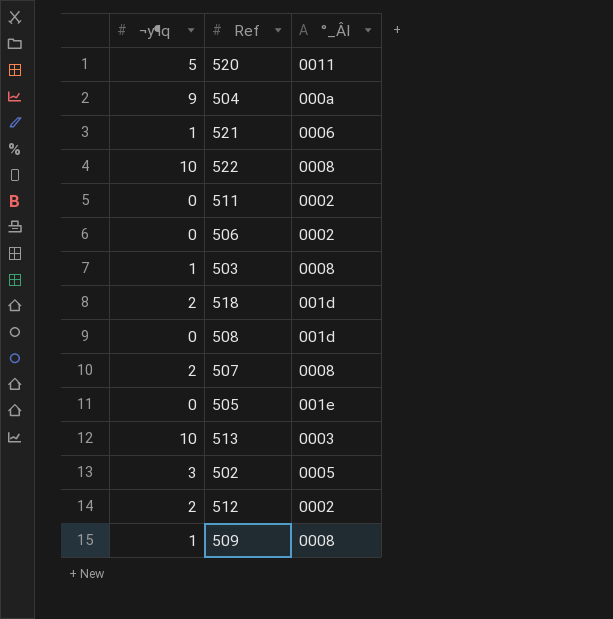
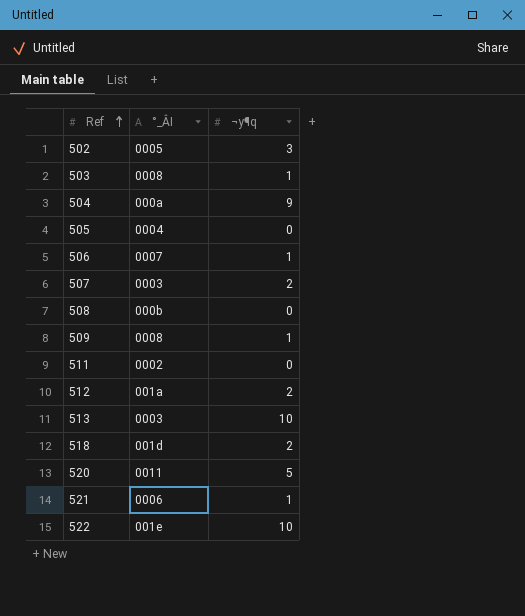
row order: none -> Ref ascending
column ¬y¶q | position: 1 -> 3
505 | °_ÂI: 001e -> 0004
506 | °_ÂI: 0002 -> 0007
506 | ¬y¶q: 0 -> 1
507 | °_ÂI: 0008 -> 0003
508 | °_ÂI: 001d -> 000b
512 | °_ÂI: 0002 -> 001a
522 | °_ÂI: 0008 -> 001e

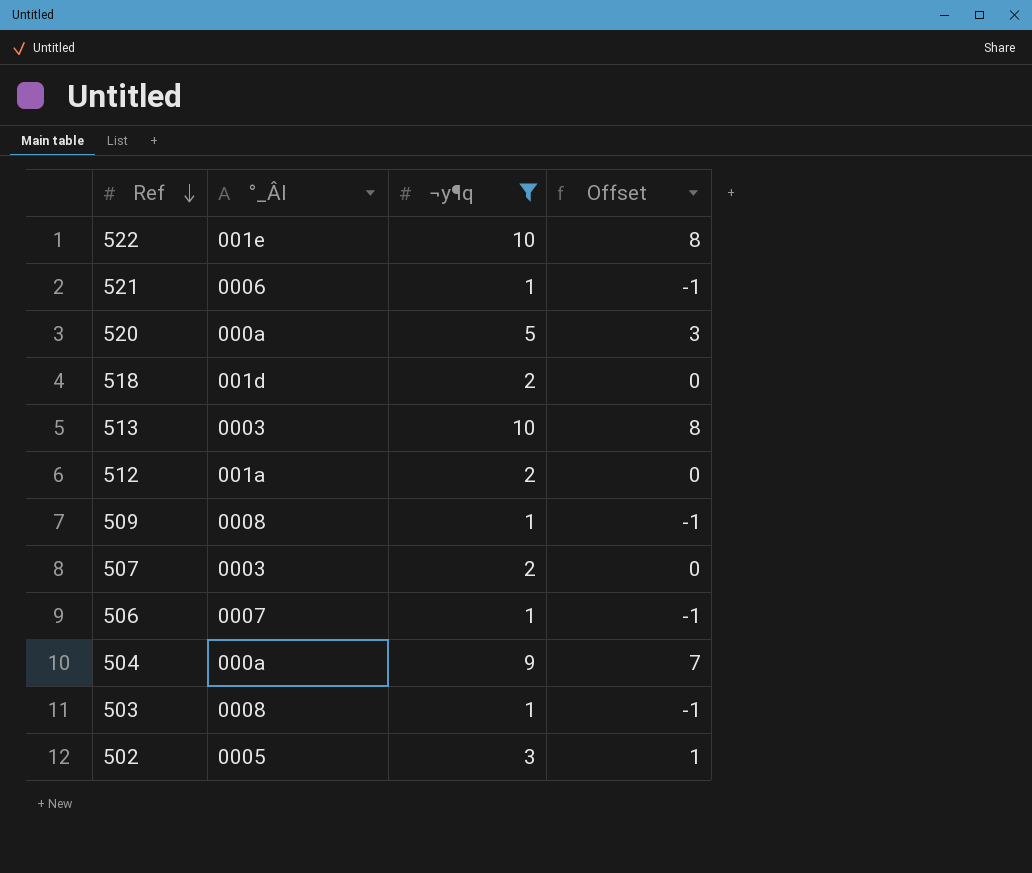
filter: none -> ¬y¶q != 0
row order: Ref ascending -> Ref descending
column Offset | formula: none -> [¬y¶q] - 2
520 | °_ÂI: 0011 -> 000a

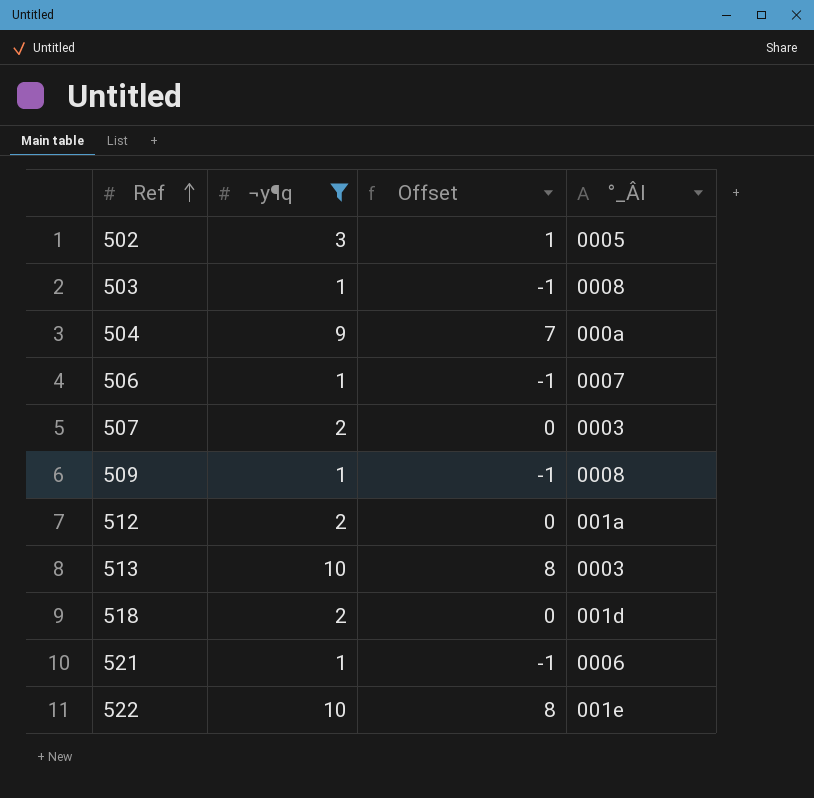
row order: Ref descending -> Ref ascending
column °_ÂI | position: 2 -> 4
row 520: 000a | 5 | 3 -> none

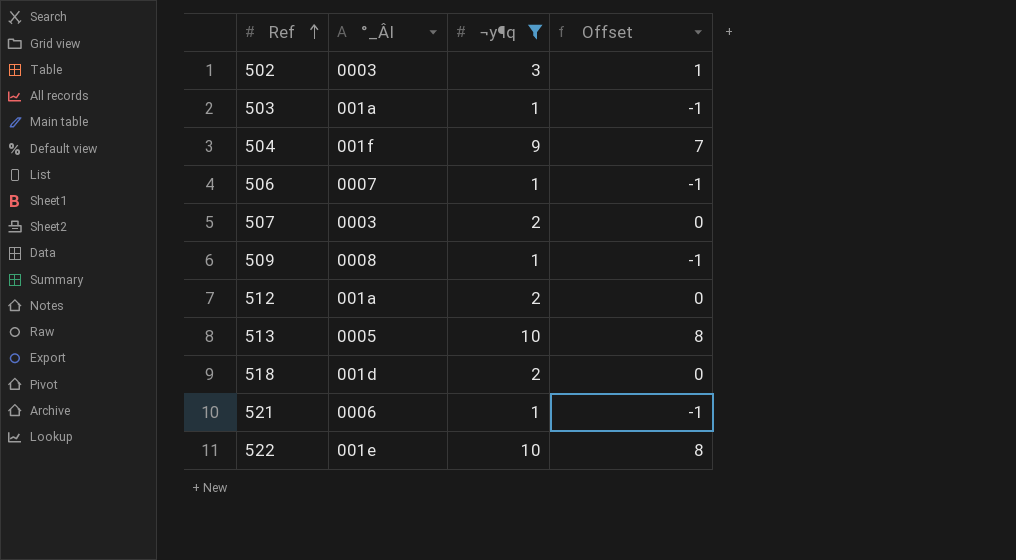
column °_ÂI | position: 4 -> 2
502 | °_ÂI: 0005 -> 0003
503 | °_ÂI: 0008 -> 001a
504 | °_ÂI: 000a -> 001f
513 | °_ÂI: 0003 -> 0005

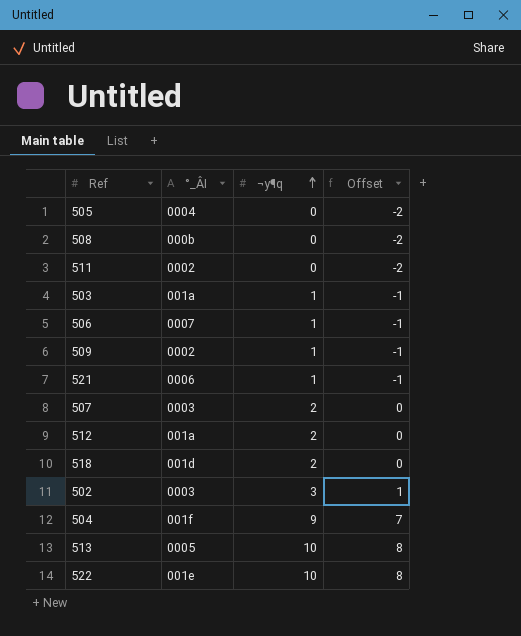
filter: ¬y¶q != 0 -> none
row order: Ref ascending -> ¬y¶q ascending
509 | °_ÂI: 0008 -> 0002

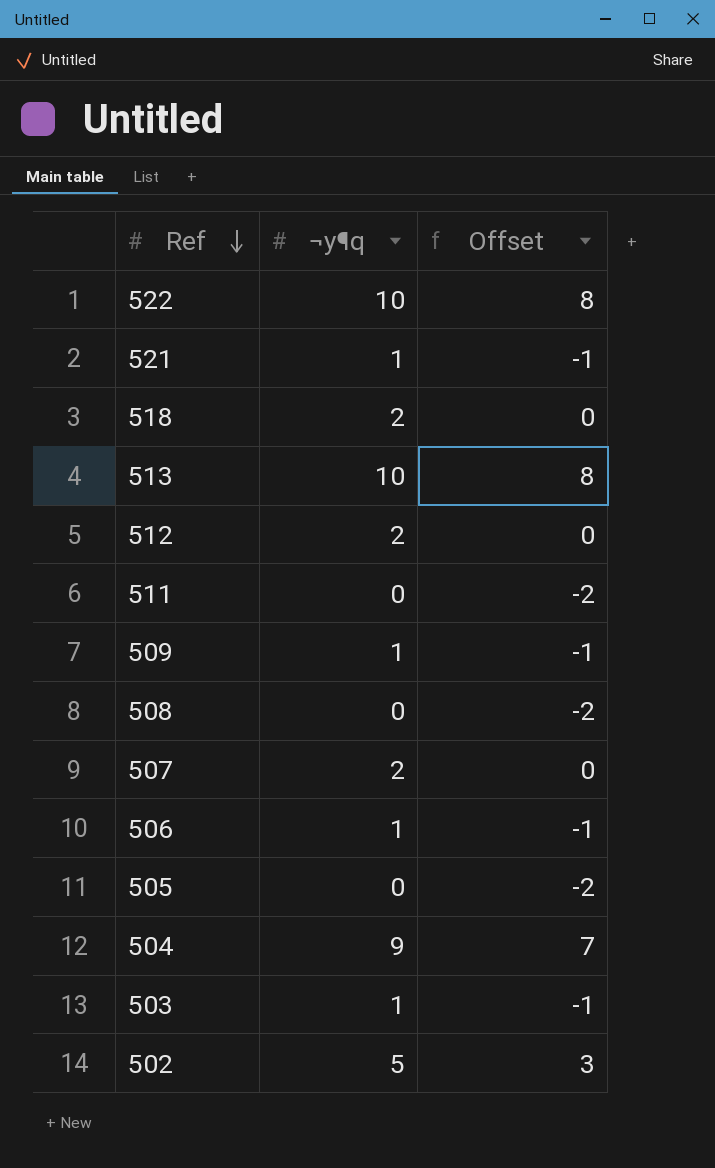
row order: ¬y¶q ascending -> Ref descending
column °_ÂI | position: 2 -> none
502 | ¬y¶q: 3 -> 5
502 | Offset: 1 -> 3

